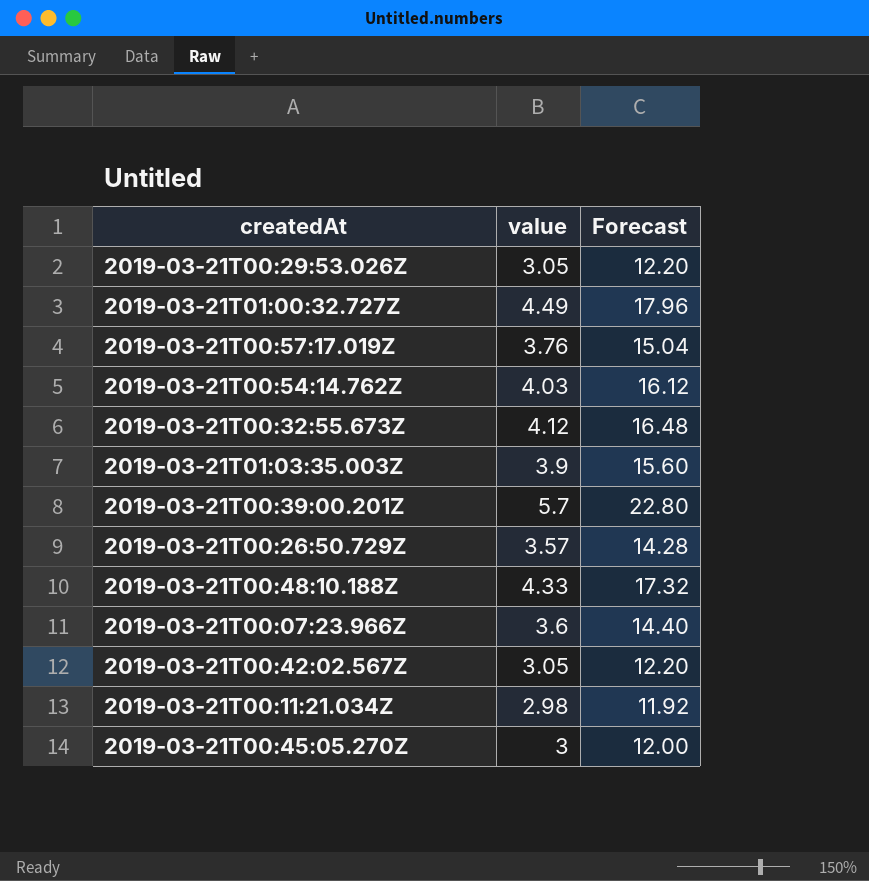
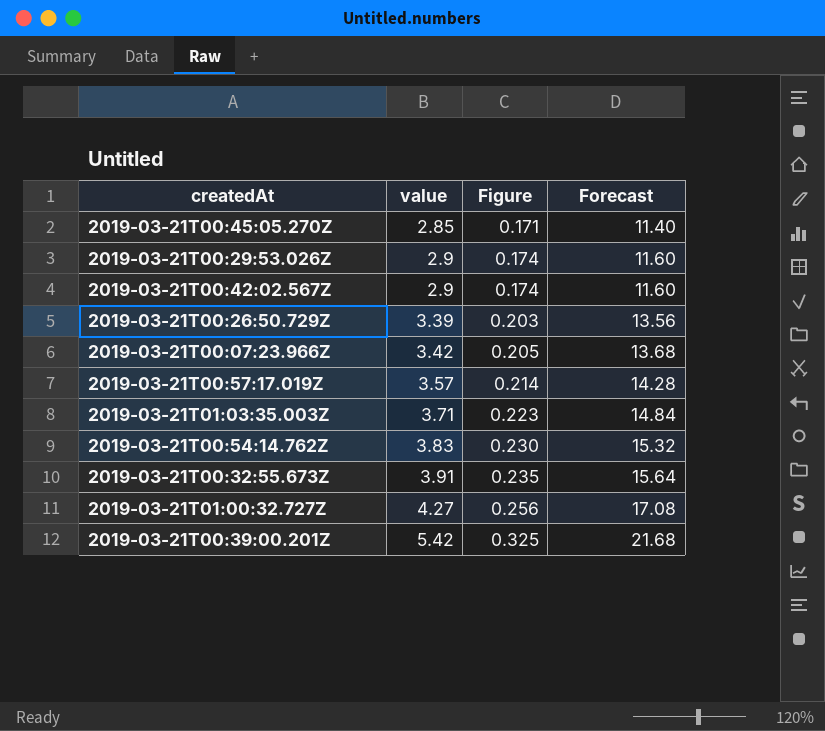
row order: none -> value ascending
column Figure | formula: none -> [value] * 0.06
row 2019-03-21T00:48:10.188Z: 4.33 | 17.32 -> none
row 2019-03-21T00:11:21.034Z: 2.98 | 11.92 -> none
2019-03-21T00:45:05.270Z | value: 3 -> 2.85
2019-03-21T00:45:05.270Z | Forecast: 12.00 -> 11.40
2019-03-21T00:29:53.026Z | value: 3.05 -> 2.9
2019-03-21T00:29:53.026Z | Forecast: 12.20 -> 11.60
2019-03-21T00:42:02.567Z | value: 3.05 -> 2.9
2019-03-21T00:42:02.567Z | Forecast: 12.20 -> 11.60
2019-03-21T00:26:50.729Z | value: 3.57 -> 3.39
2019-03-21T00:26:50.729Z | Forecast: 14.28 -> 13.56
2019-03-21T00:07:23.966Z | value: 3.6 -> 3.42
2019-03-21T00:07:23.966Z | Forecast: 14.40 -> 13.68
2019-03-21T00:57:17.019Z | value: 3.76 -> 3.57
2019-03-21T00:57:17.019Z | Forecast: 15.04 -> 14.28
2019-03-21T01:03:35.003Z | value: 3.9 -> 3.71
2019-03-21T01:03:35.003Z | Forecast: 15.60 -> 14.84
2019-03-21T00:54:14.762Z | value: 4.03 -> 3.83
2019-03-21T00:54:14.762Z | Forecast: 16.12 -> 15.32
2019-03-21T00:32:55.673Z | value: 4.12 -> 3.91
2019-03-21T00:32:55.673Z | Forecast: 16.48 -> 15.64
2019-03-21T01:00:32.727Z | value: 4.49 -> 4.27
2019-03-21T01:00:32.727Z | Forecast: 17.96 -> 17.08
2019-03-21T00:39:00.201Z | value: 5.7 -> 5.42
2019-03-21T00:39:00.201Z | Forecast: 22.80 -> 21.68

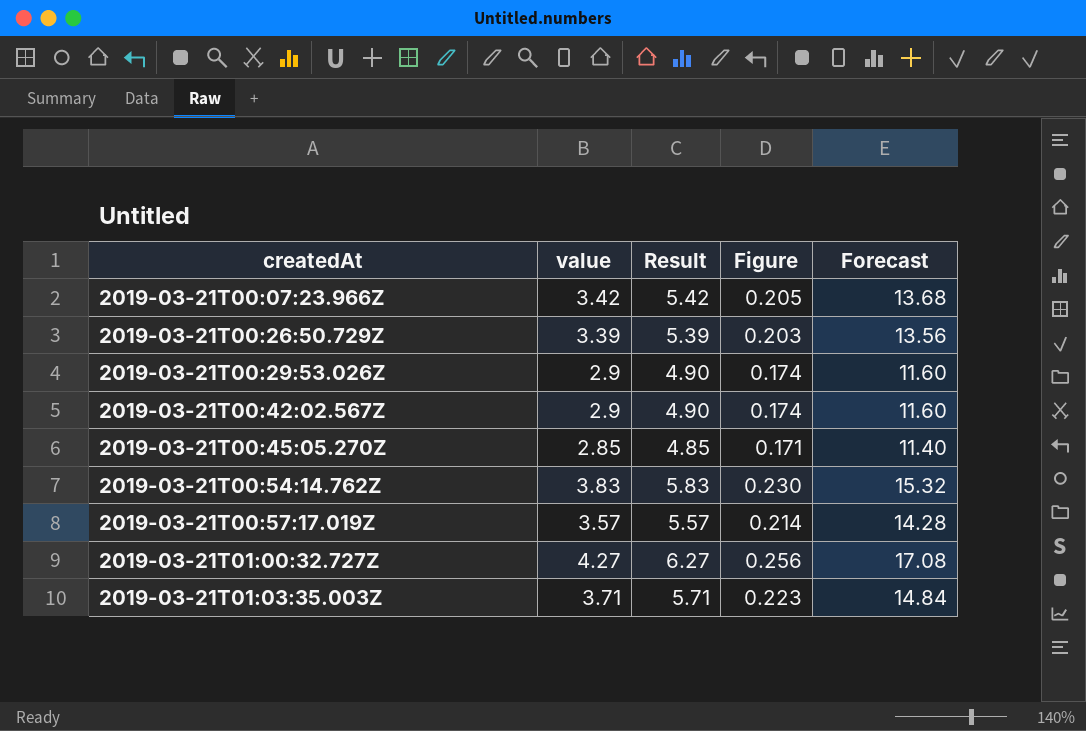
row order: value ascending -> createdAt ascending
column Result | formula: none -> [value] + 2
row 2019-03-21T00:32:55.673Z: 3.91 | 0.235 | 15.64 -> none
row 2019-03-21T00:39:00.201Z: 5.42 | 0.325 | 21.68 -> none

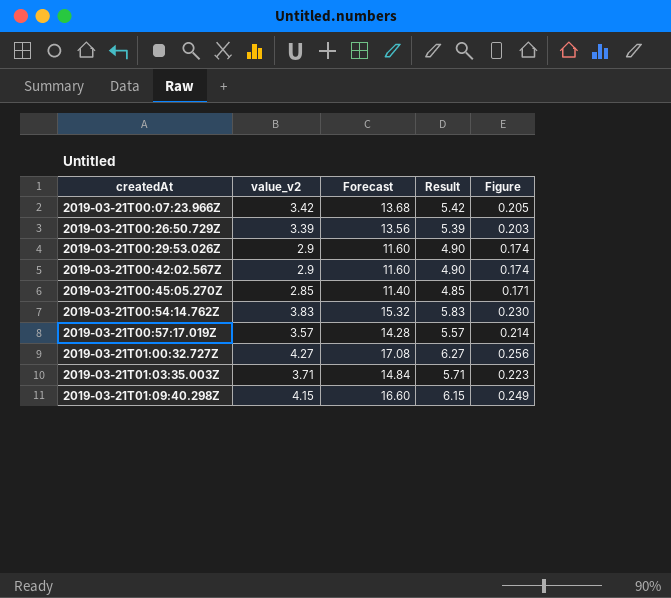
column name: value -> value_v2
column Forecast | position: 5 -> 3
row 2019-03-21T01:09:40.298Z: none -> 4.15 | 16.60 | 6.15 | 0.249

